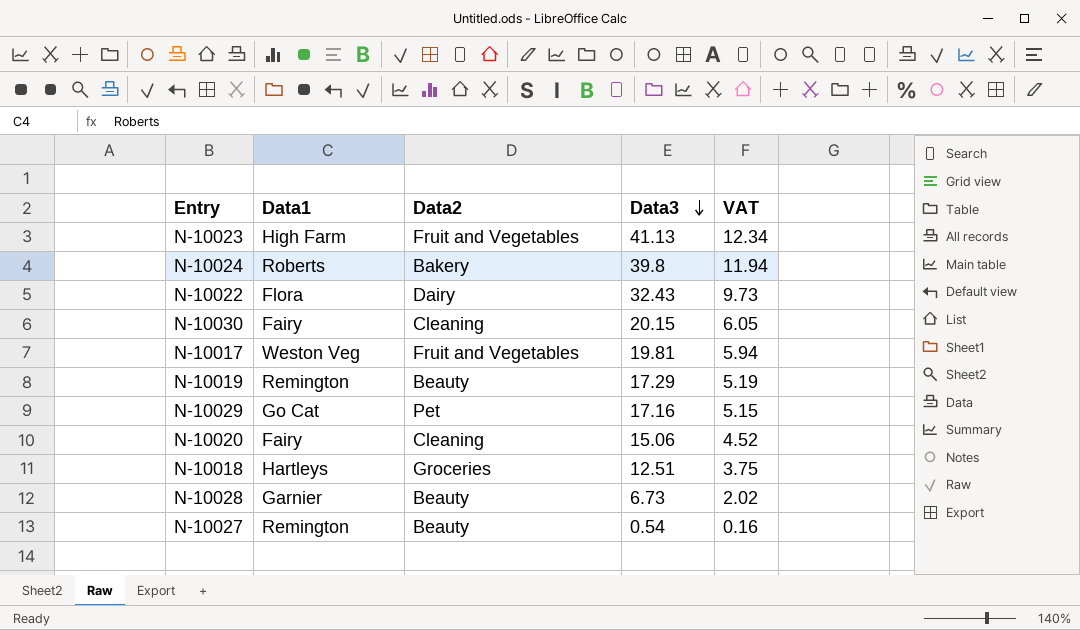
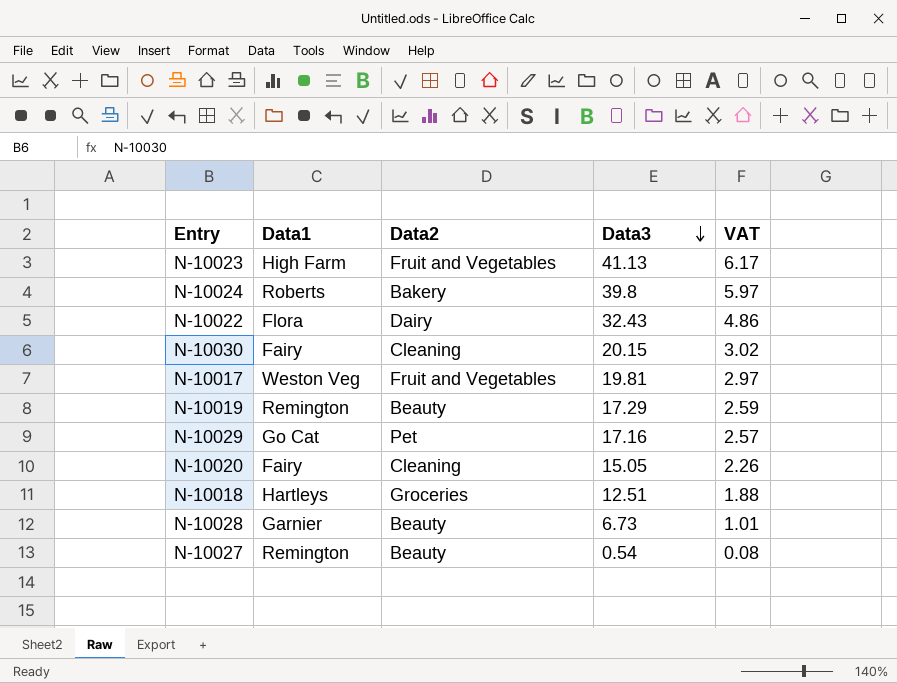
column VAT | formula: [Data3] * 0.3 -> [Data3] * 0.15
N-10020 | Data3: 15.06 -> 15.05

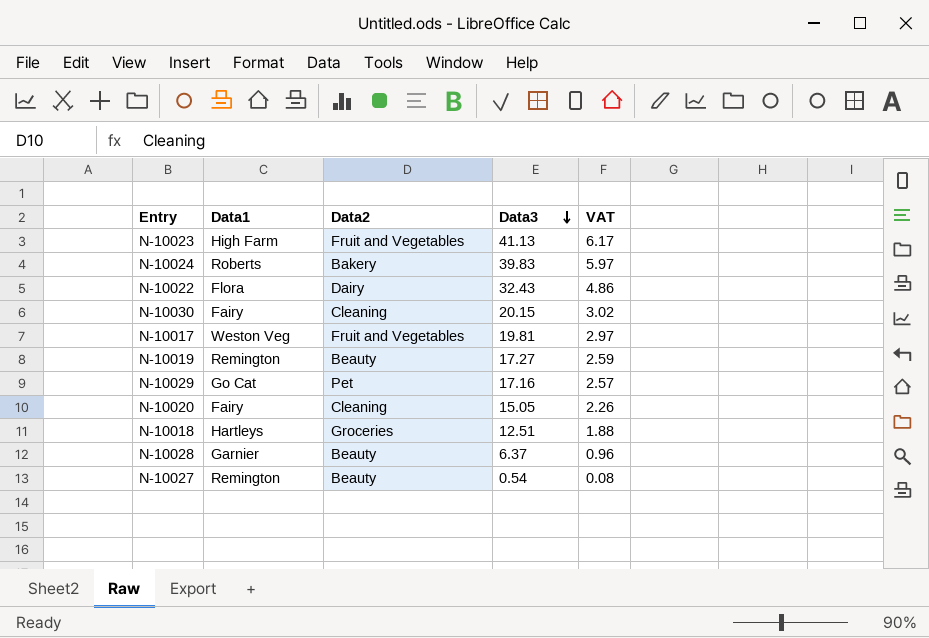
N-10024 | Data3: 39.8 -> 39.83
N-10019 | Data3: 17.29 -> 17.27
N-10028 | Data3: 6.73 -> 6.37
N-10028 | VAT: 1.01 -> 0.96

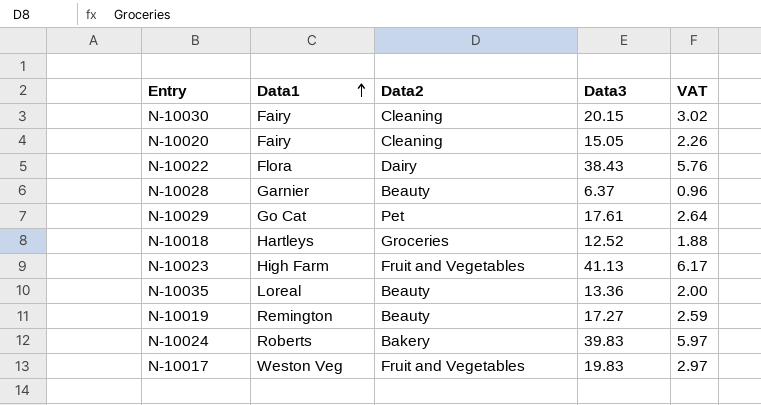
row order: Data3 descending -> Data1 ascending
row N-10027: Remington | Beauty | 0.54 | 0.08 -> none
N-10022 | Data3: 32.43 -> 38.43
N-10022 | VAT: 4.86 -> 5.76
N-10029 | Data3: 17.16 -> 17.61
N-10029 | VAT: 2.57 -> 2.64
N-10018 | Data3: 12.51 -> 12.52
row N-10035: none -> Loreal | Beauty | 13.36 | 2.00
N-10017 | Data3: 19.81 -> 19.83

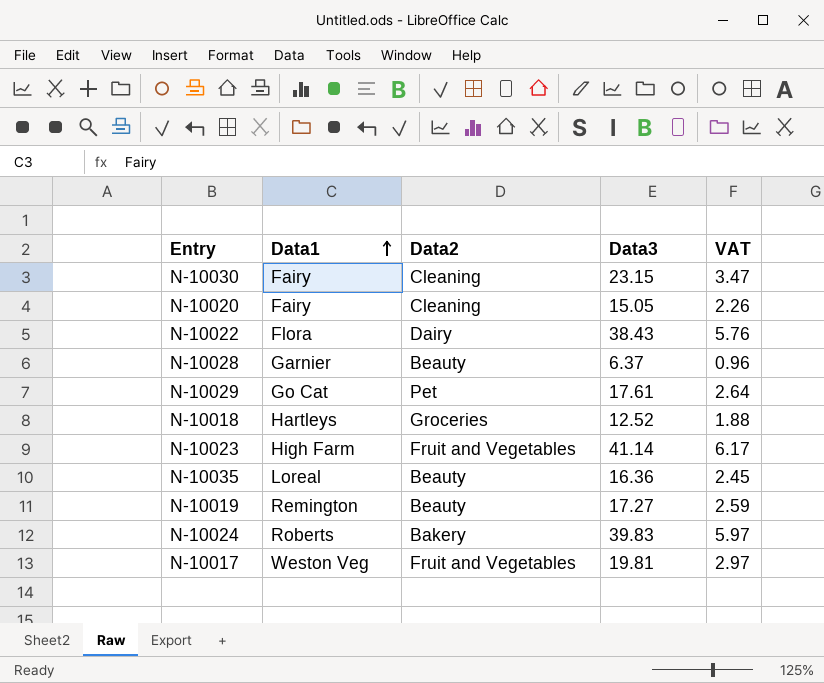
N-10030 | Data3: 20.15 -> 23.15
N-10030 | VAT: 3.02 -> 3.47
N-10023 | Data3: 41.13 -> 41.14
N-10035 | Data3: 13.36 -> 16.36
N-10035 | VAT: 2.00 -> 2.45
N-10017 | Data3: 19.83 -> 19.81

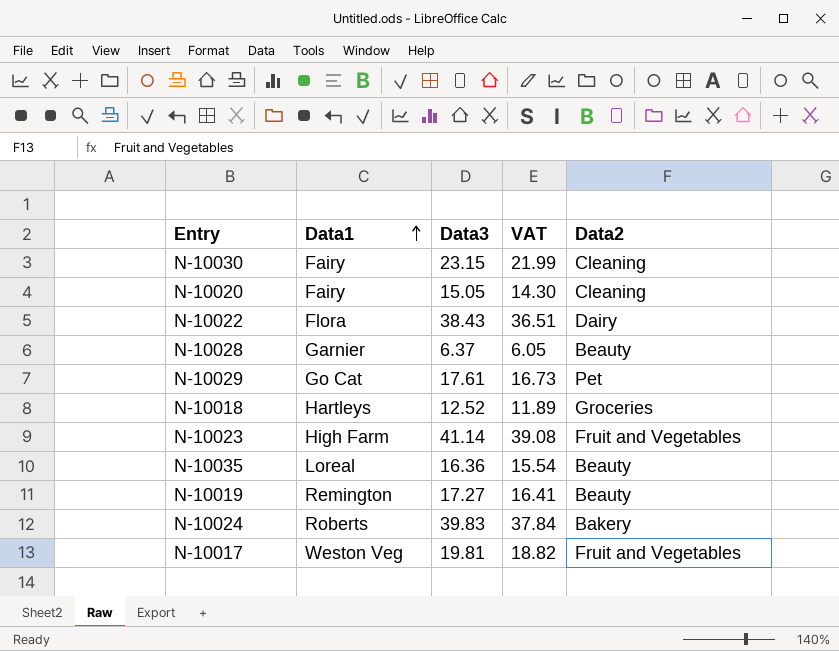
column VAT | formula: [Data3] * 0.15 -> [Data3] * 0.95
column Data2 | position: 3 -> 5

